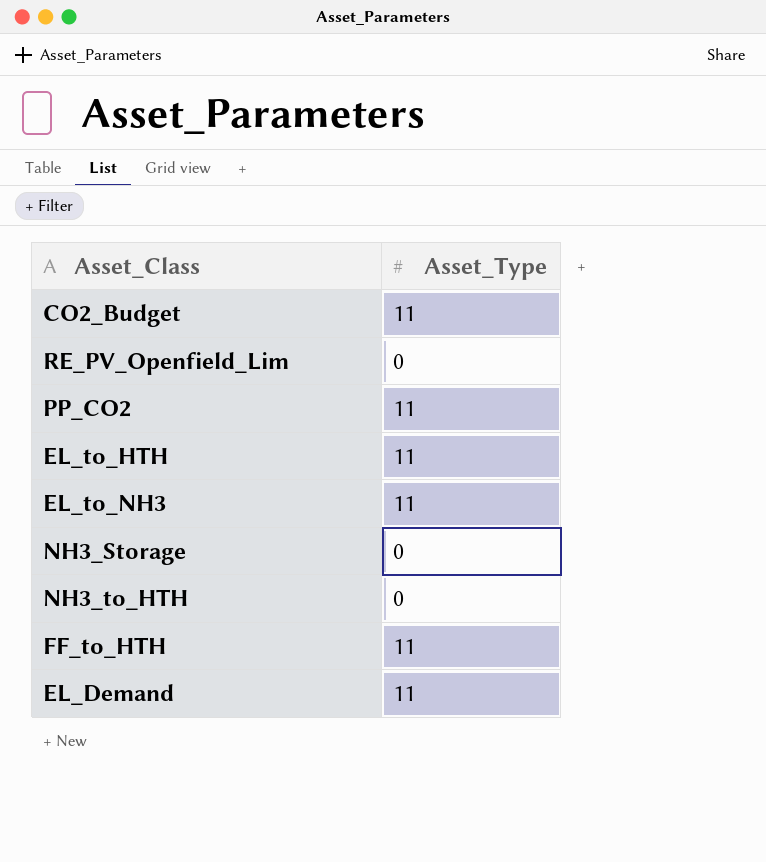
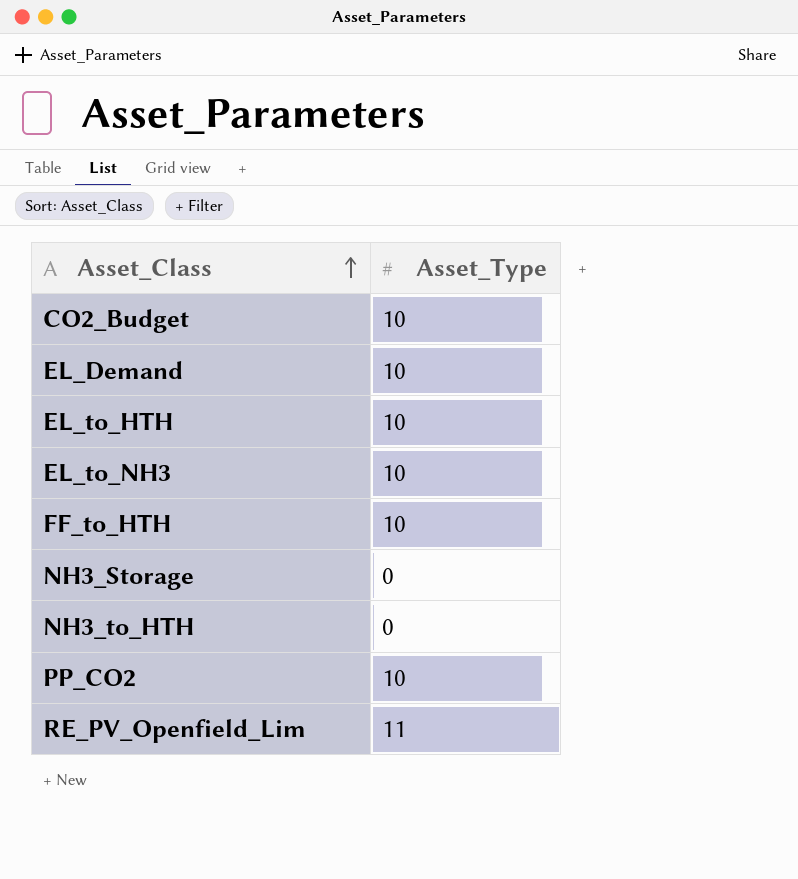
row order: none -> Asset_Class ascending
CO2_Budget | Asset_Type: 11 -> 10
EL_Demand | Asset_Type: 11 -> 10
EL_to_HTH | Asset_Type: 11 -> 10
EL_to_NH3 | Asset_Type: 11 -> 10
FF_to_HTH | Asset_Type: 11 -> 10
PP_CO2 | Asset_Type: 11 -> 10
RE_PV_Openfield_Lim | Asset_Type: 0 -> 11

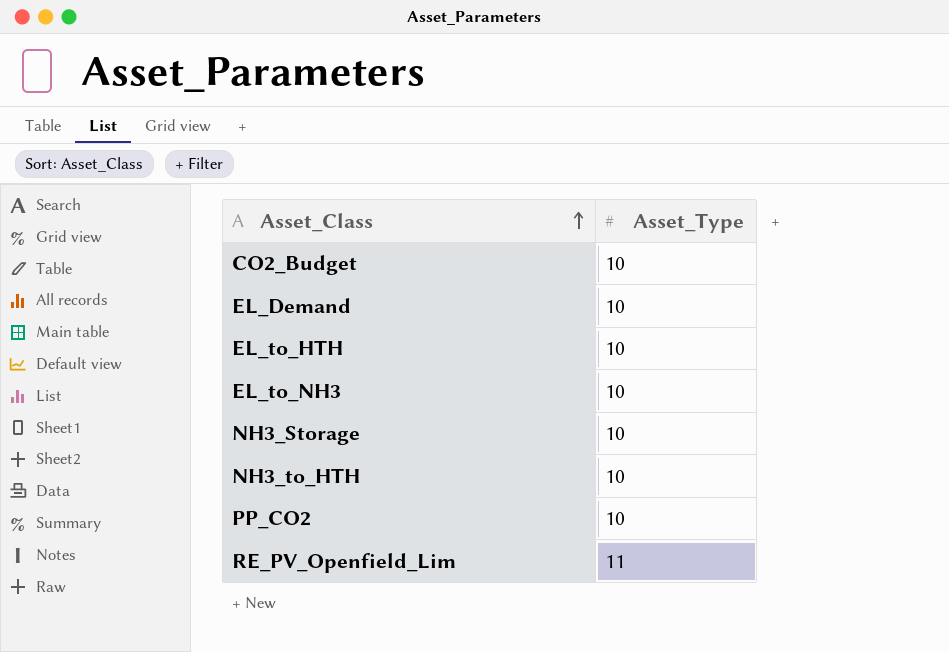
row FF_to_HTH: 10 -> none
NH3_Storage | Asset_Type: 0 -> 10
NH3_to_HTH | Asset_Type: 0 -> 10

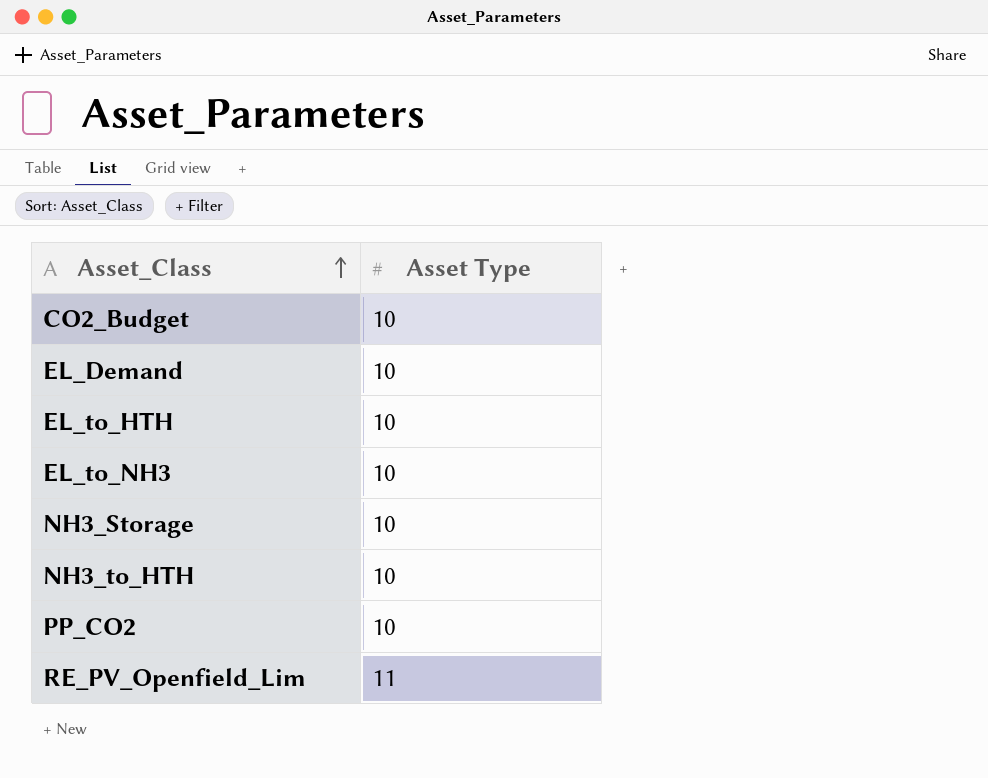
column name: Asset_Type -> Asset Type

